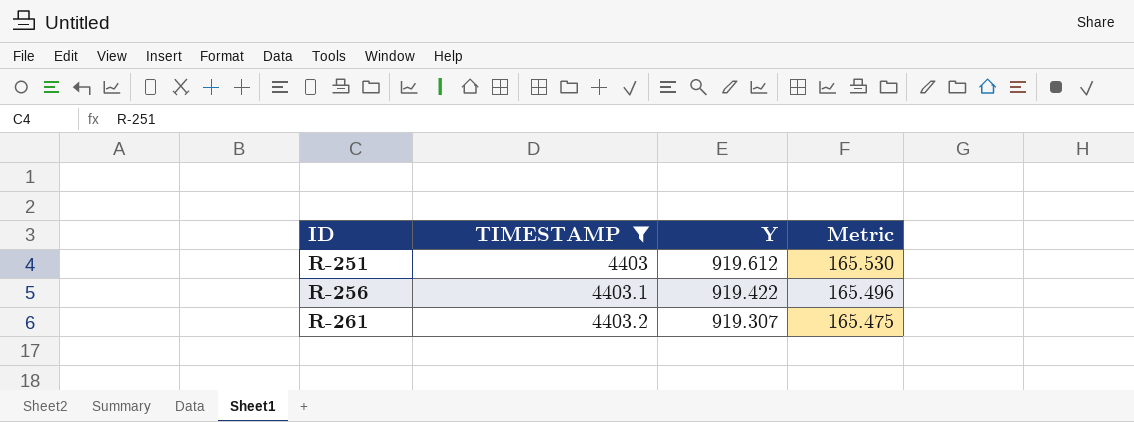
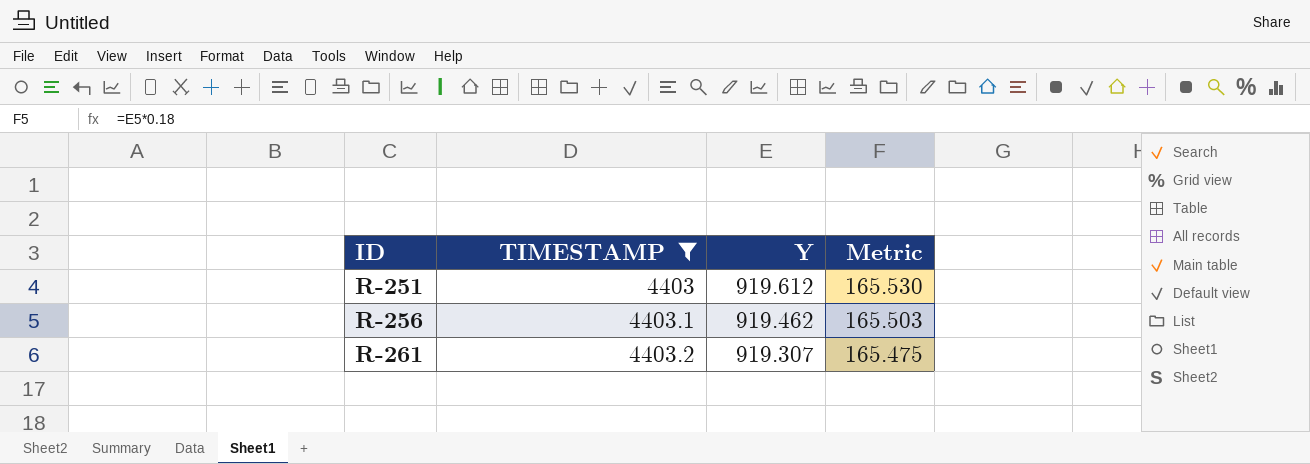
R-256 | Y: 919.422 -> 919.462
R-256 | Metric: 165.496 -> 165.503

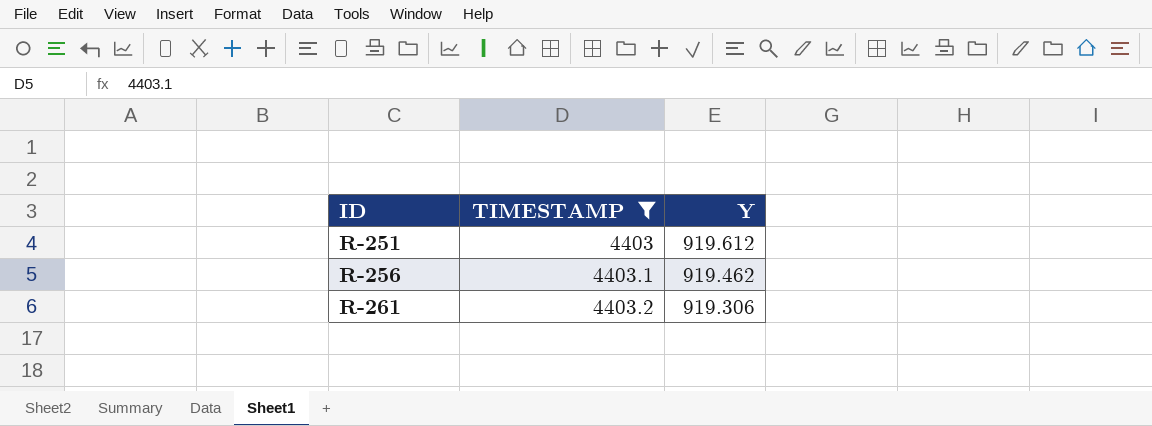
column Metric | formula: [Y] * 0.18 -> none
R-261 | Y: 919.307 -> 919.306

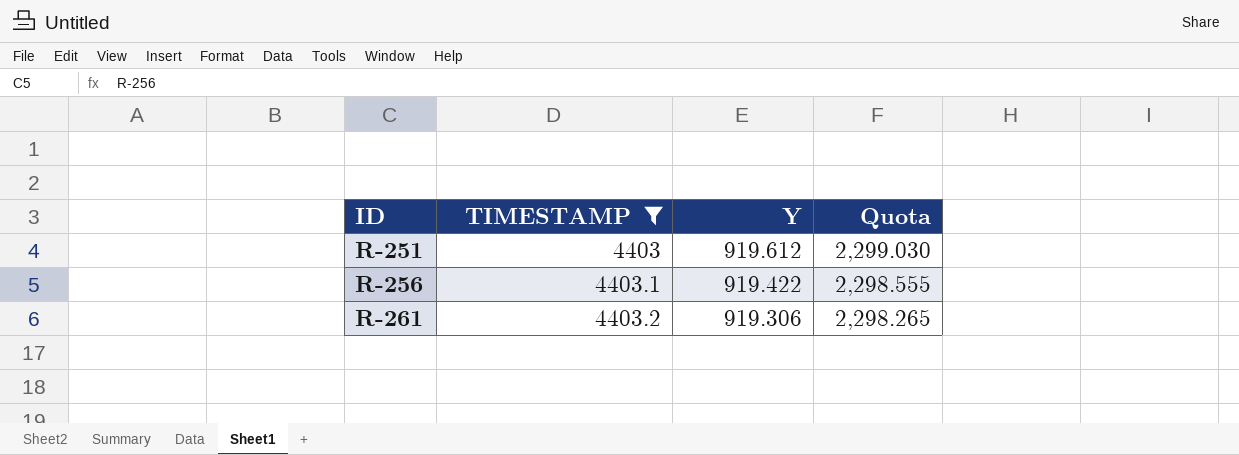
column Quota | formula: none -> [Y] * 2.5
R-256 | Y: 919.462 -> 919.422

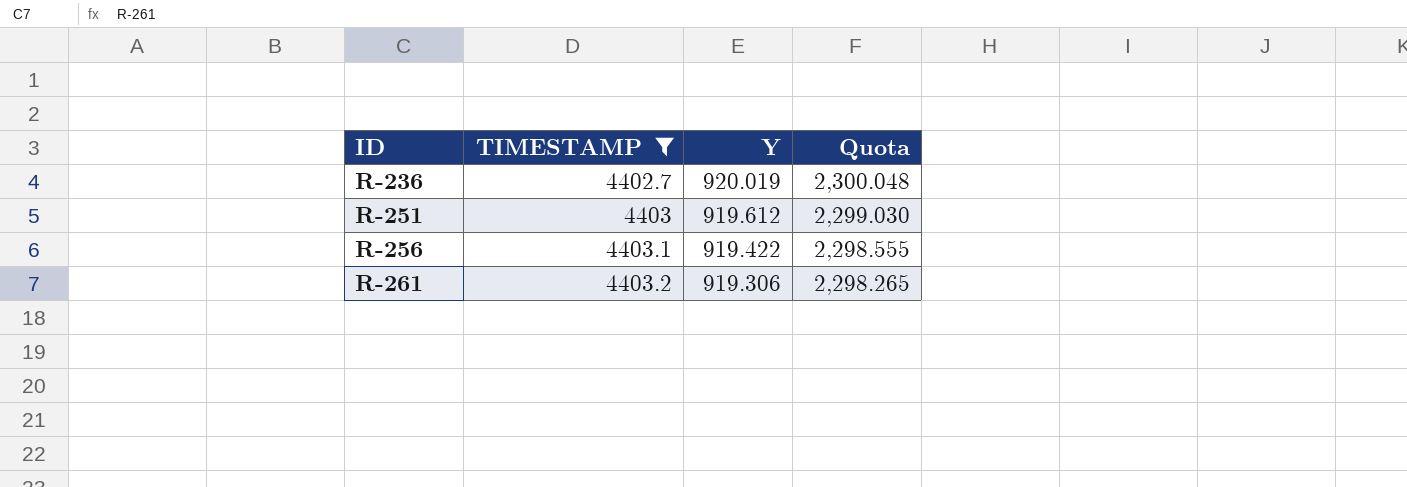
row R-236: none -> 4402.7 | 920.019 | 2,300.048

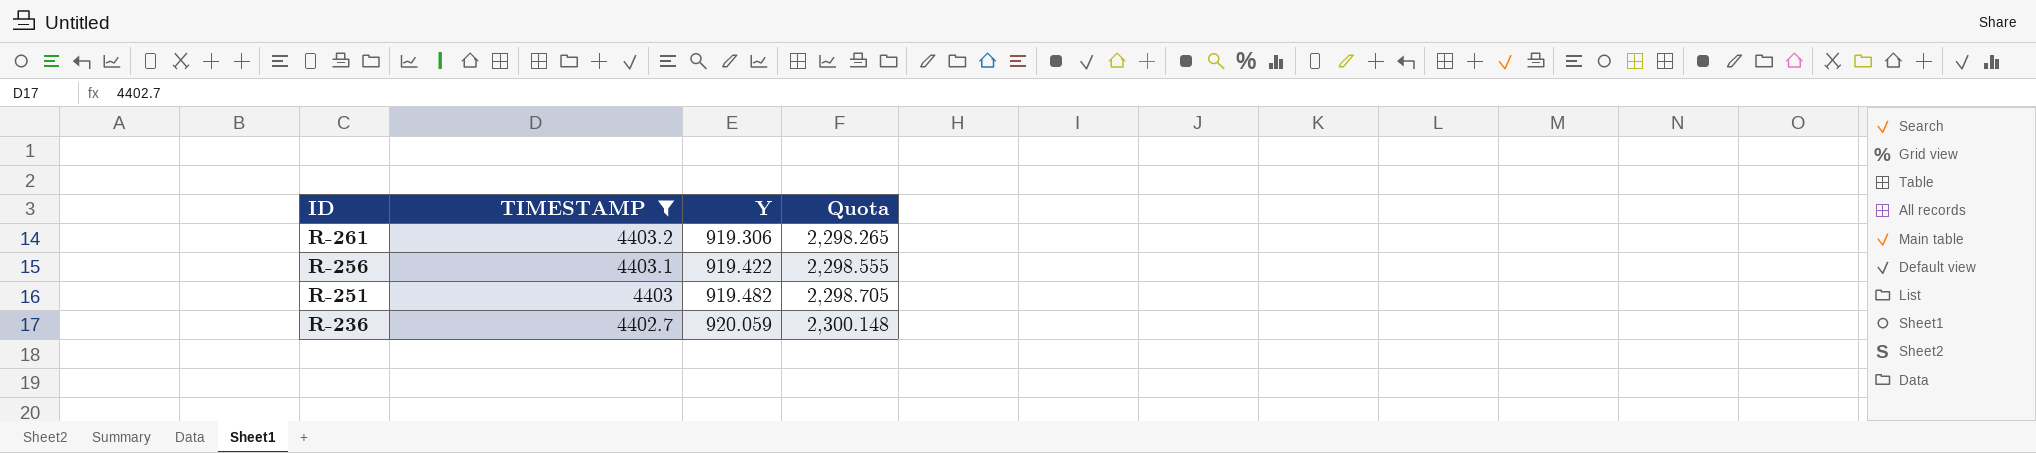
row order: ID ascending -> ID descending
R-251 | Y: 919.612 -> 919.482
R-251 | Quota: 2,299.030 -> 2,298.705
R-236 | Y: 920.019 -> 920.059
R-236 | Quota: 2,300.048 -> 2,300.148

